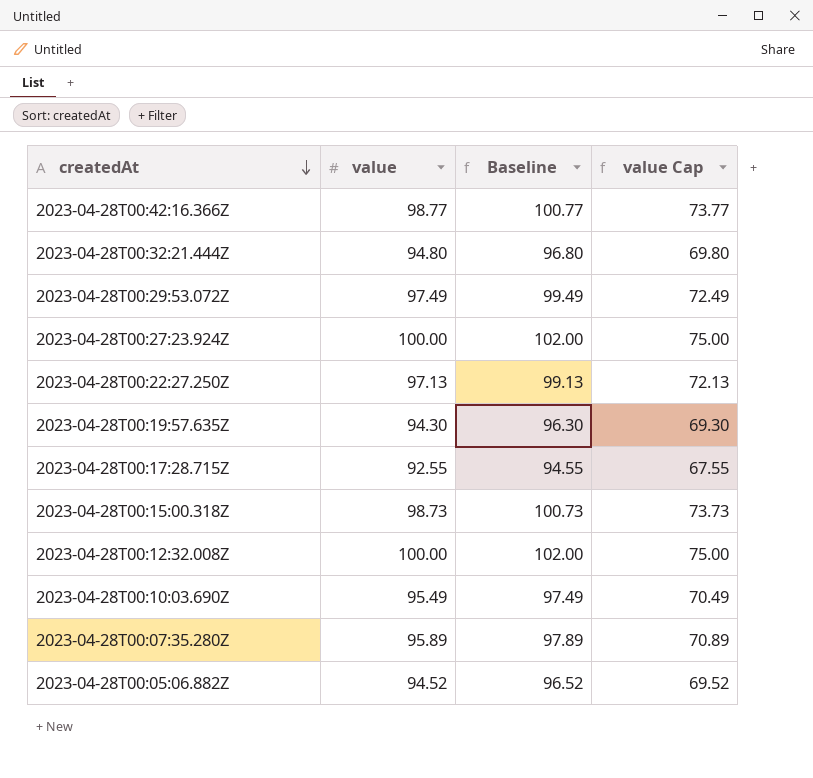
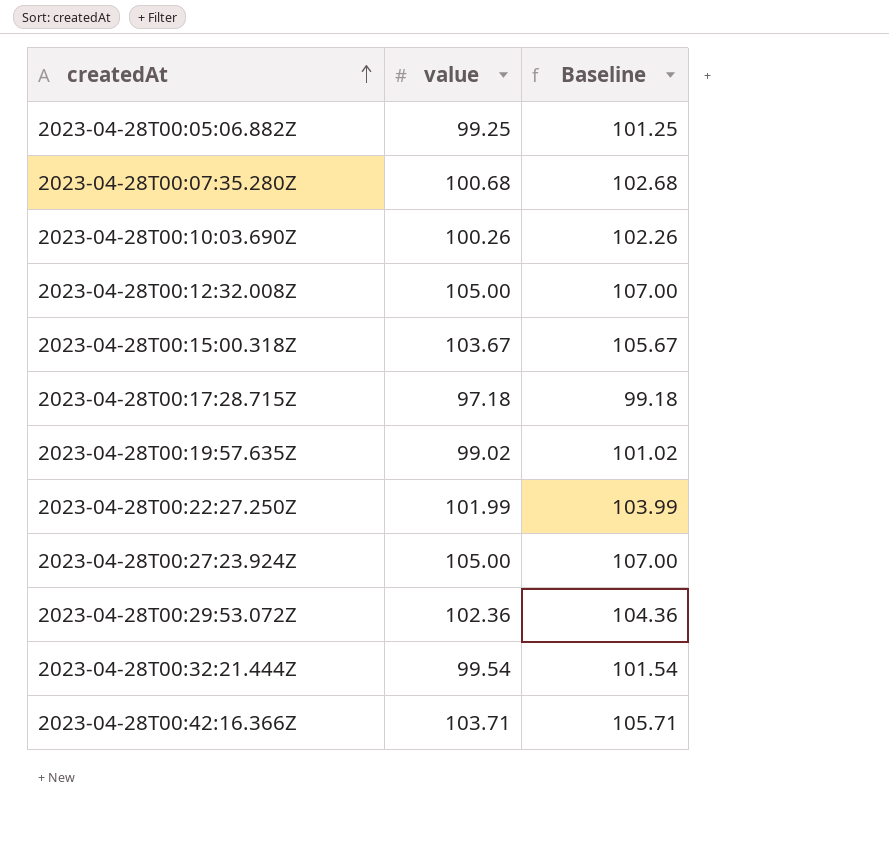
row order: createdAt descending -> createdAt ascending
column value Cap | formula: [value] - 25 -> none
2023-04-28T00:05:06.882Z | value: 94.52 -> 99.25
2023-04-28T00:05:06.882Z | Baseline: 96.52 -> 101.25
2023-04-28T00:07:35.280Z | value: 95.89 -> 100.68
2023-04-28T00:07:35.280Z | Baseline: 97.89 -> 102.68
2023-04-28T00:10:03.690Z | value: 95.49 -> 100.26
2023-04-28T00:10:03.690Z | Baseline: 97.49 -> 102.26
2023-04-28T00:12:32.008Z | value: 100.00 -> 105.00
2023-04-28T00:12:32.008Z | Baseline: 102.00 -> 107.00
2023-04-28T00:15:00.318Z | value: 98.73 -> 103.67
2023-04-28T00:15:00.318Z | Baseline: 100.73 -> 105.67
2023-04-28T00:17:28.715Z | value: 92.55 -> 97.18
2023-04-28T00:17:28.715Z | Baseline: 94.55 -> 99.18
2023-04-28T00:19:57.635Z | value: 94.30 -> 99.02
2023-04-28T00:19:57.635Z | Baseline: 96.30 -> 101.02
2023-04-28T00:22:27.250Z | value: 97.13 -> 101.99
2023-04-28T00:22:27.250Z | Baseline: 99.13 -> 103.99
2023-04-28T00:27:23.924Z | value: 100.00 -> 105.00
2023-04-28T00:27:23.924Z | Baseline: 102.00 -> 107.00
2023-04-28T00:29:53.072Z | value: 97.49 -> 102.36
2023-04-28T00:29:53.072Z | Baseline: 99.49 -> 104.36
2023-04-28T00:32:21.444Z | value: 94.80 -> 99.54
2023-04-28T00:32:21.444Z | Baseline: 96.80 -> 101.54
2023-04-28T00:42:16.366Z | value: 98.77 -> 103.71
2023-04-28T00:42:16.366Z | Baseline: 100.77 -> 105.71

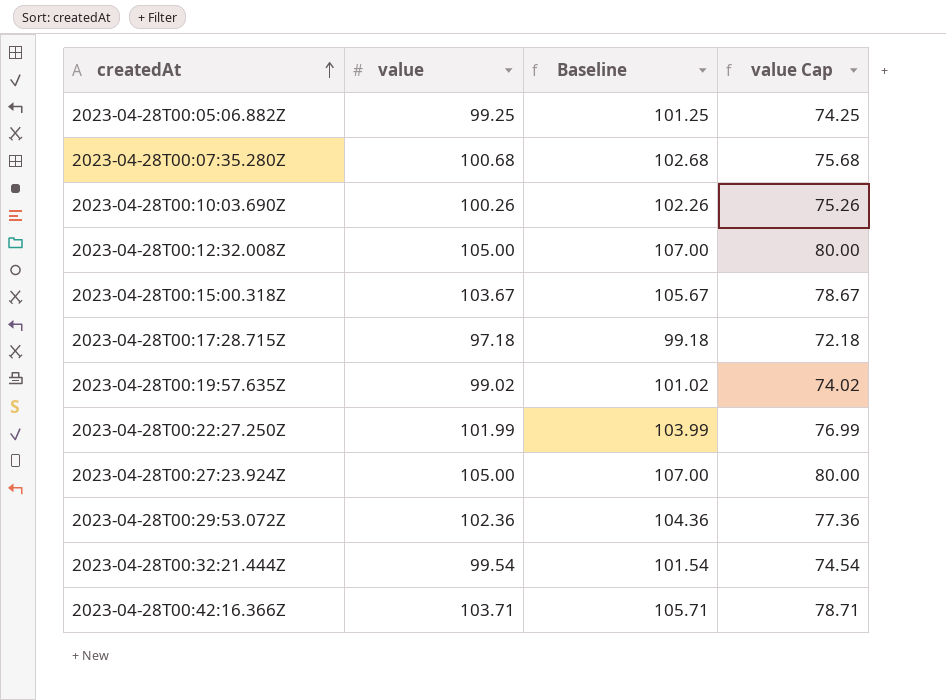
column value Cap | formula: none -> [value] - 25

